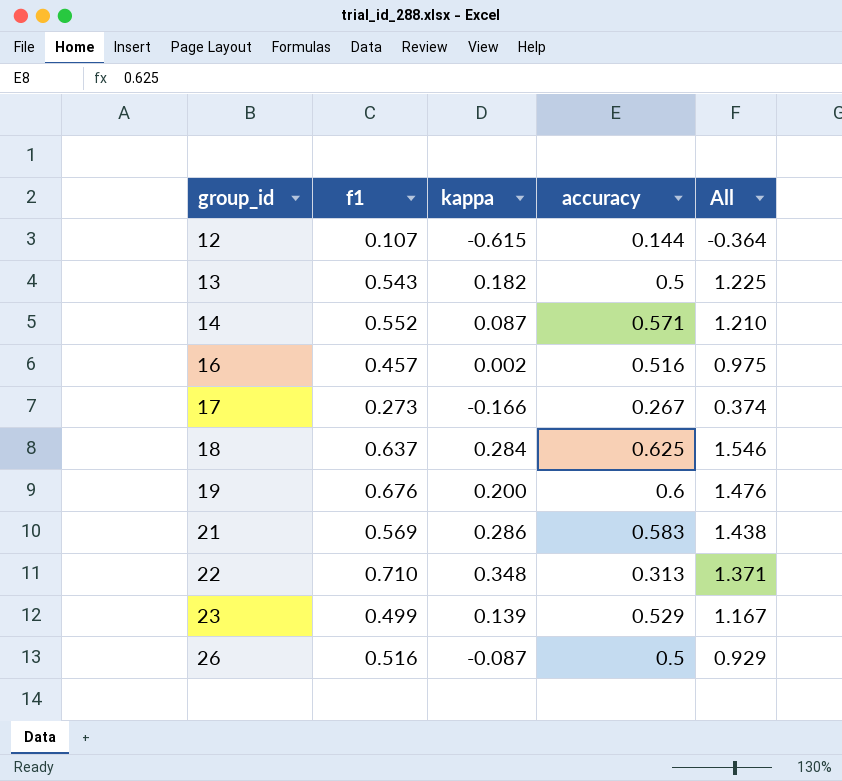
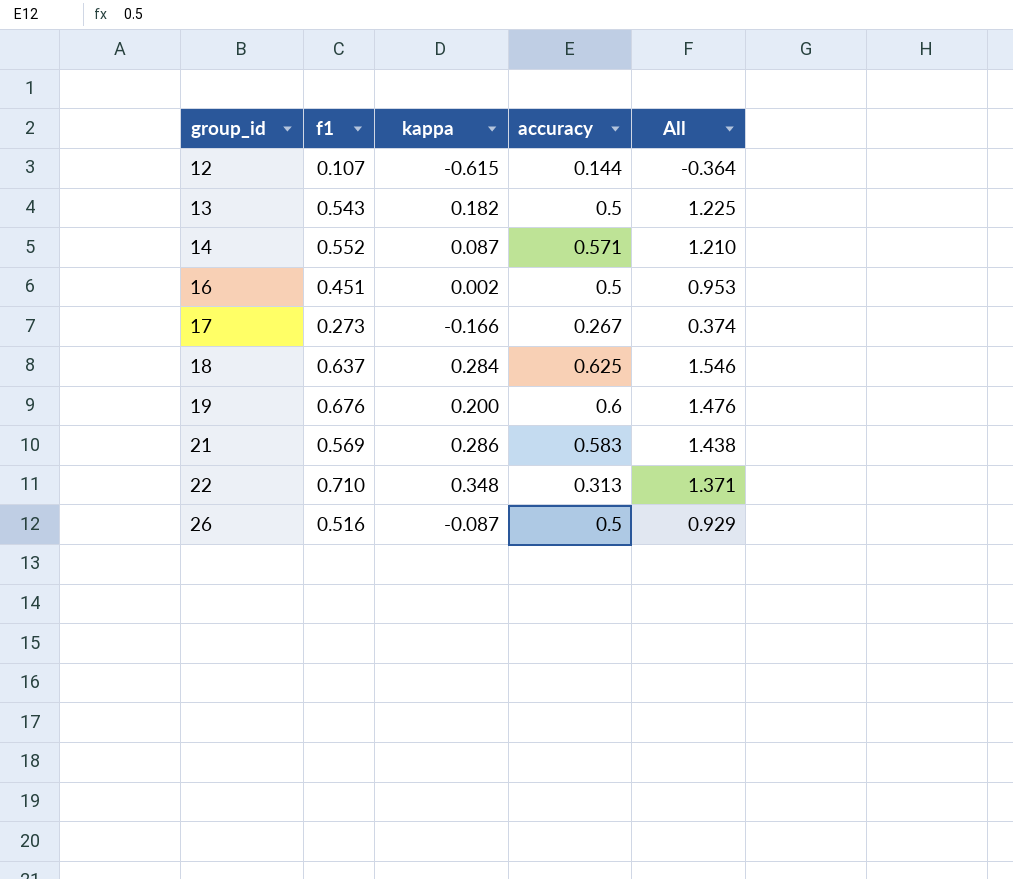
row 23: 0.499 | 0.139 | 0.529 | 1.167 -> none
16 | f1: 0.457 -> 0.451
16 | accuracy: 0.516 -> 0.5
16 | All: 0.975 -> 0.953

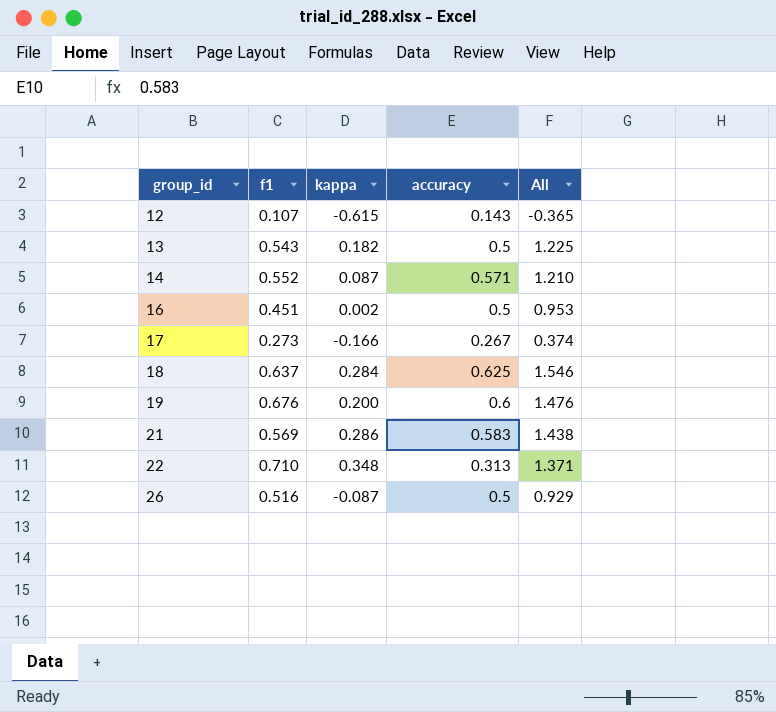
12 | accuracy: 0.144 -> 0.143
12 | All: -0.364 -> -0.365

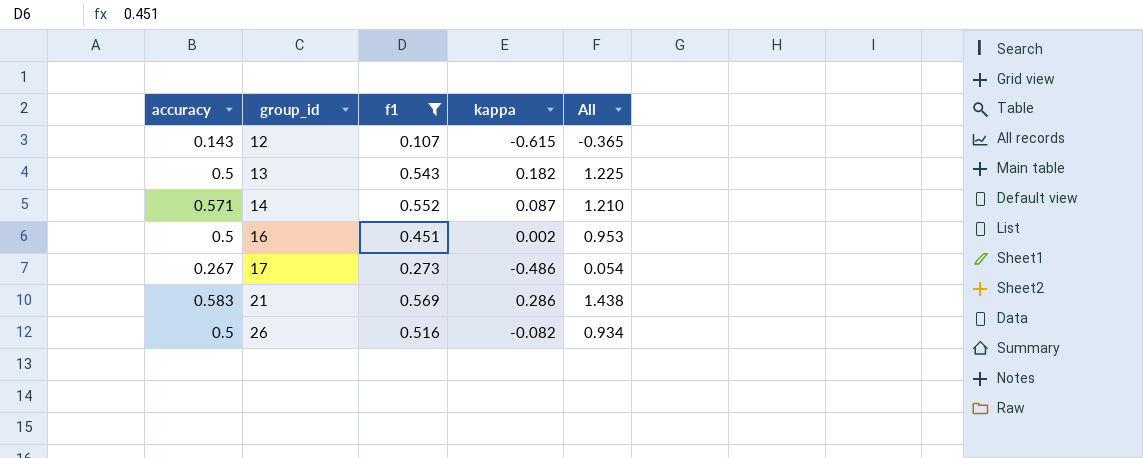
filter: none -> f1 <= 0.569
column accuracy | position: 4 -> 1
17 | kappa: -0.166 -> -0.486
17 | All: 0.374 -> 0.054
26 | kappa: -0.087 -> -0.082
26 | All: 0.929 -> 0.934

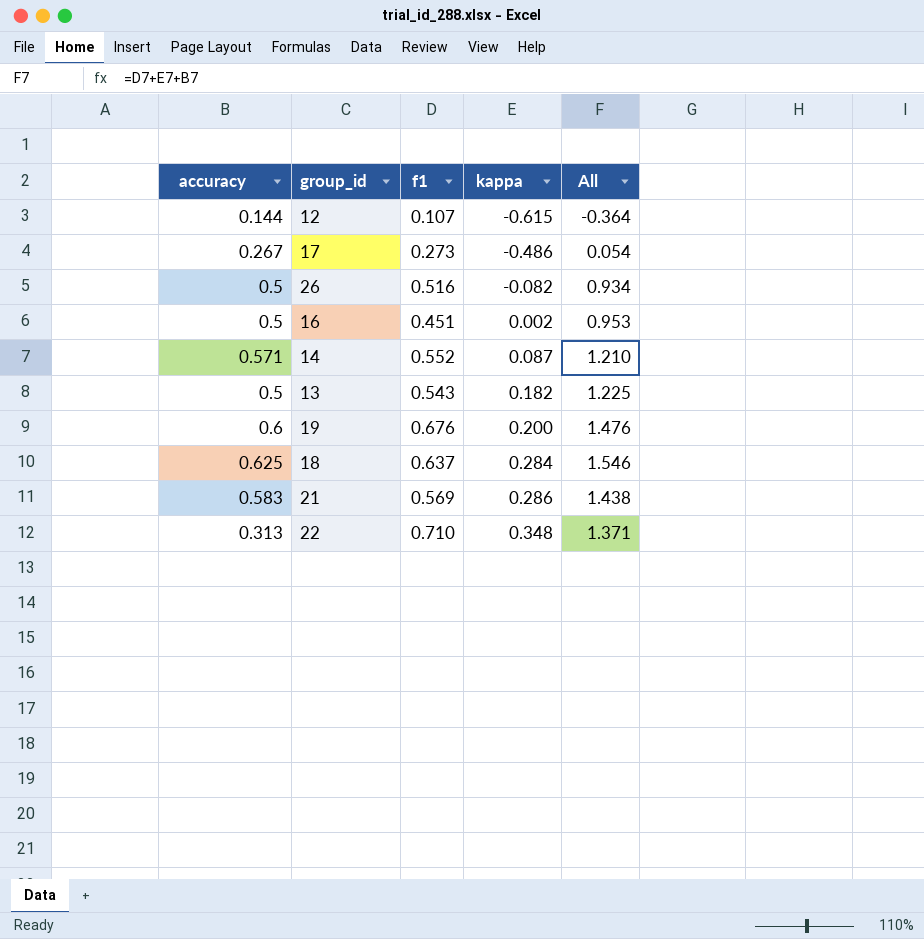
filter: f1 <= 0.569 -> none
row order: group_id ascending -> kappa ascending
12 | accuracy: 0.143 -> 0.144
12 | All: -0.365 -> -0.364

